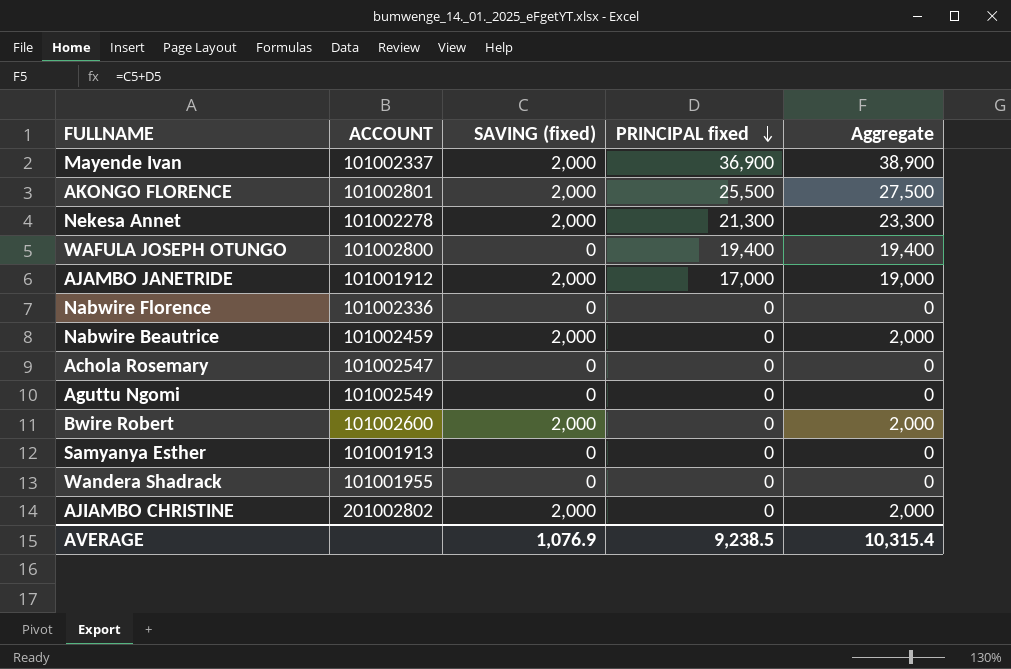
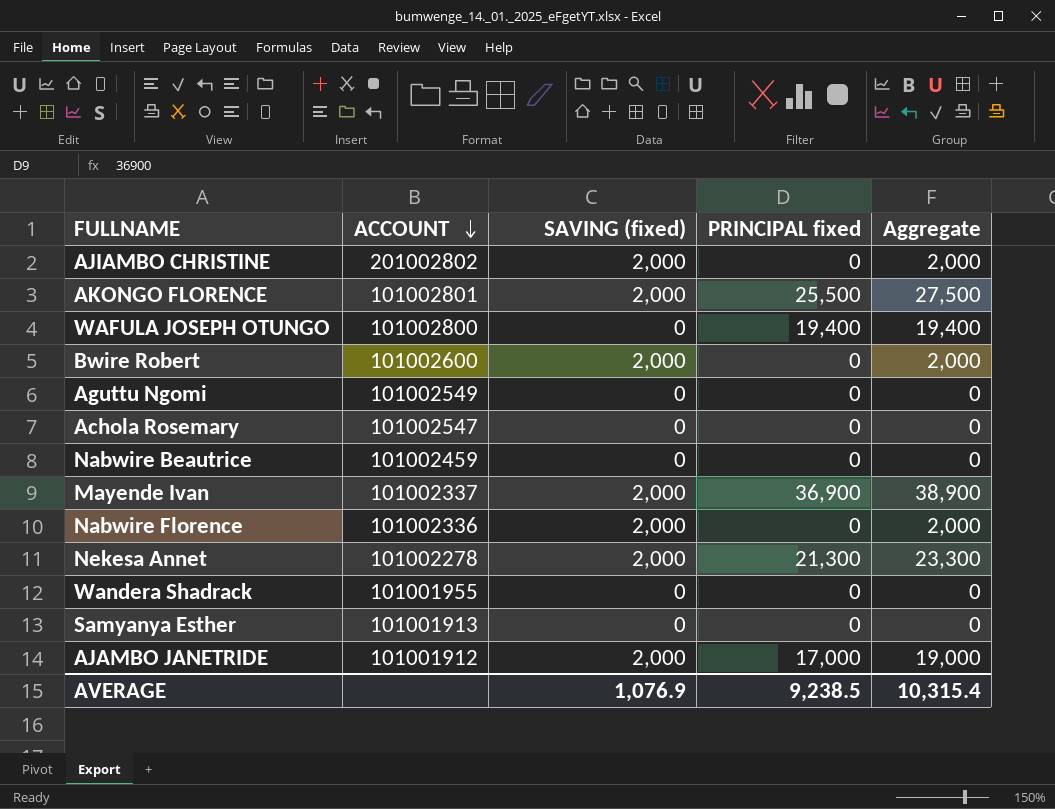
row order: PRINCIPAL fixed descending -> ACCOUNT descending
Nabwire Beautrice | SAVING (fixed): 2,000 -> 0
Nabwire Beautrice | Aggregate: 2,000 -> 0
Nabwire Florence | SAVING (fixed): 0 -> 2,000
Nabwire Florence | Aggregate: 0 -> 2,000

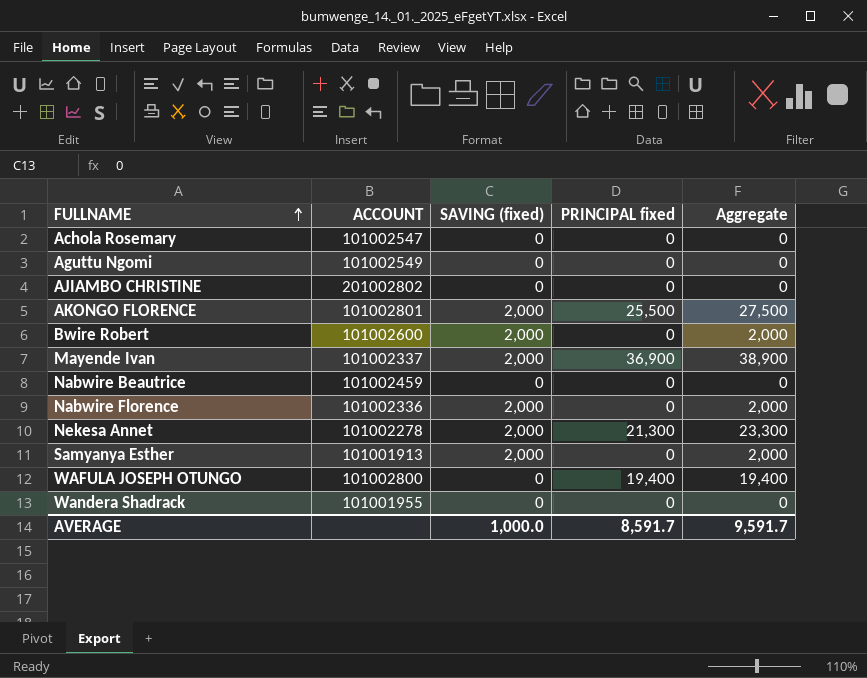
row order: ACCOUNT descending -> FULLNAME ascending
row AJAMBO JANETRIDE: 101001912 | 2,000 | 17,000 | 19,000 -> none
AJIAMBO CHRISTINE | SAVING (fixed): 2,000 -> 0
AJIAMBO CHRISTINE | Aggregate: 2,000 -> 0
Samyanya Esther | SAVING (fixed): 0 -> 2,000
Samyanya Esther | Aggregate: 0 -> 2,000
AVERAGE | SAVING (fixed): 1,076.9 -> 1,000.0
AVERAGE | PRINCIPAL fixed: 9,238.5 -> 8,591.7
AVERAGE | Aggregate: 10,315.4 -> 9,591.7

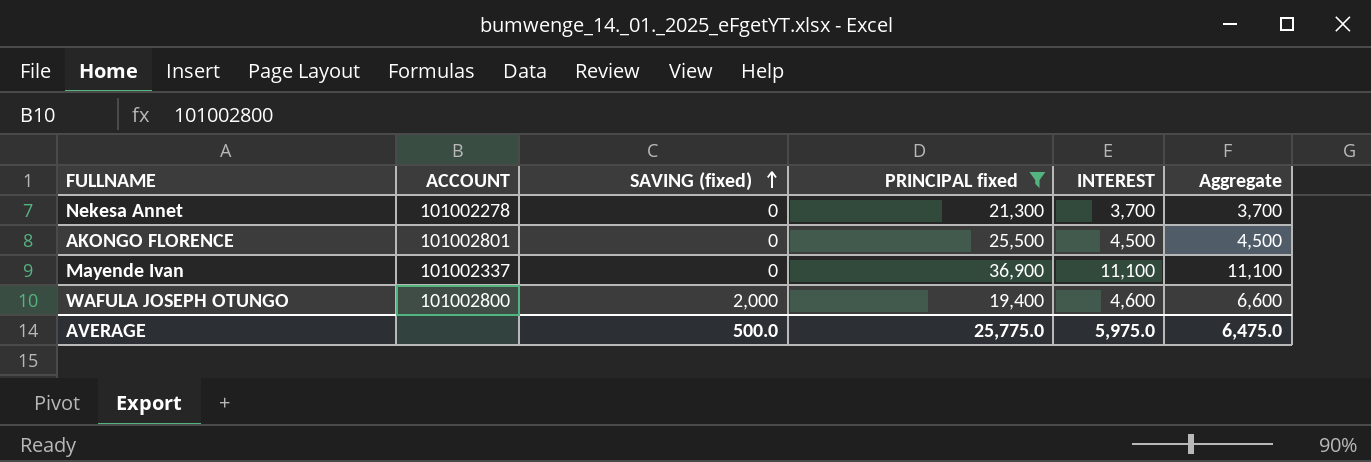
filter: none -> PRINCIPAL fixed != 0
row order: FULLNAME ascending -> SAVING (fixed) ascending
column INTEREST | position: none -> 5
column Aggregate | formula: [SAVING (fixed)] + [PRINCIPAL fixed] -> [SAVING (fixed)] + [INTEREST]
Nekesa Annet | SAVING (fixed): 2,000 -> 0
AKONGO FLORENCE | SAVING (fixed): 2,000 -> 0
Mayende Ivan | SAVING (fixed): 2,000 -> 0
WAFULA JOSEPH OTUNGO | SAVING (fixed): 0 -> 2,000
AVERAGE | SAVING (fixed): 1,000.0 -> 500.0
AVERAGE | PRINCIPAL fixed: 8,591.7 -> 25,775.0
AVERAGE | Aggregate: 9,591.7 -> 6,475.0

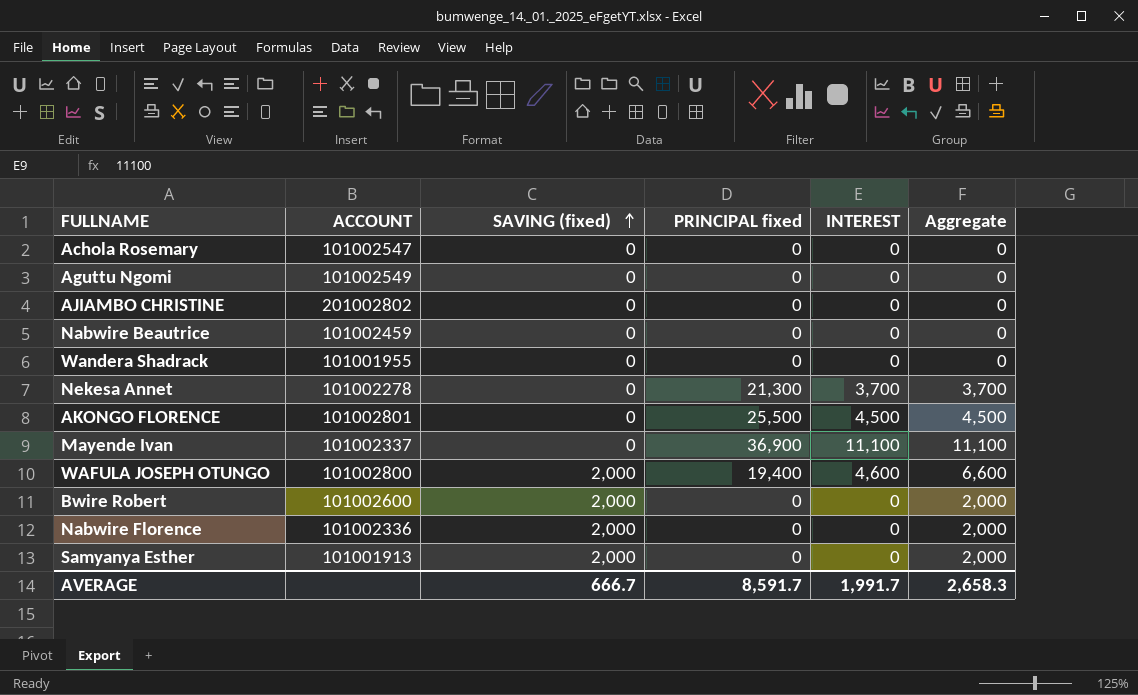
filter: PRINCIPAL fixed != 0 -> none
AVERAGE | SAVING (fixed): 500.0 -> 666.7
AVERAGE | PRINCIPAL fixed: 25,775.0 -> 8,591.7
AVERAGE | INTEREST: 5,975.0 -> 1,991.7
AVERAGE | Aggregate: 6,475.0 -> 2,658.3

